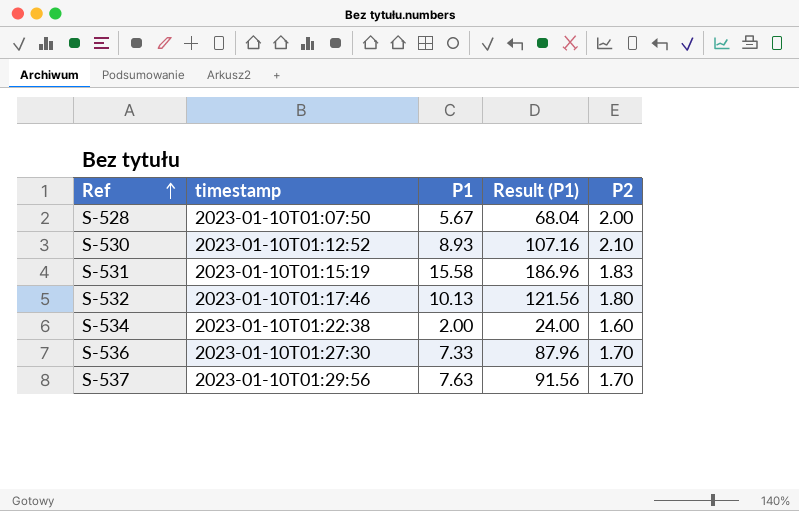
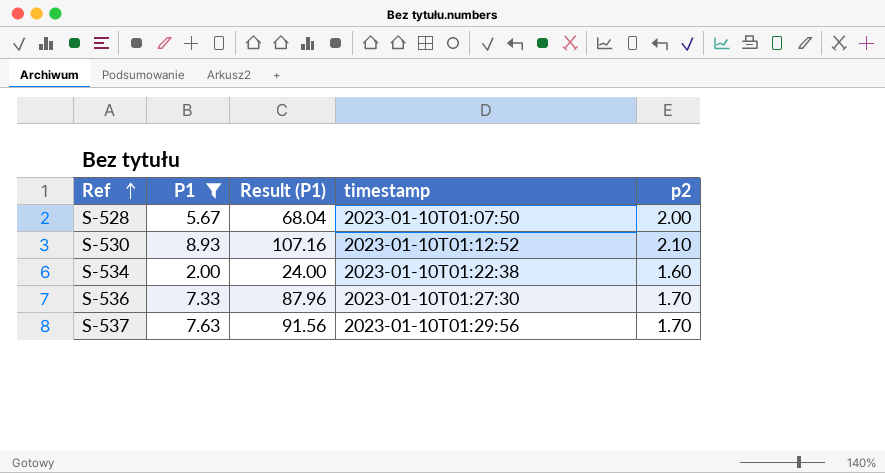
filter: none -> P1 <= 8.93
column timestamp | position: 2 -> 4
column name: P2 -> p2

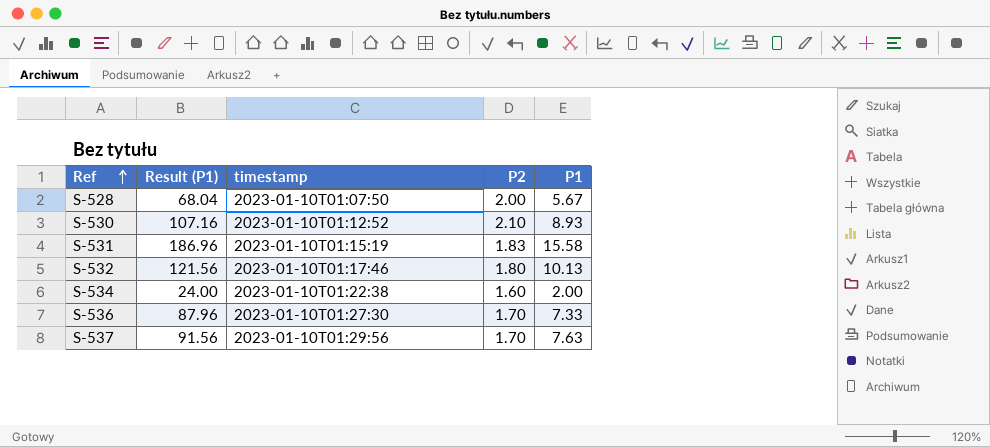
filter: P1 <= 8.93 -> none
column name: p2 -> P2
column P1 | position: 2 -> 5

